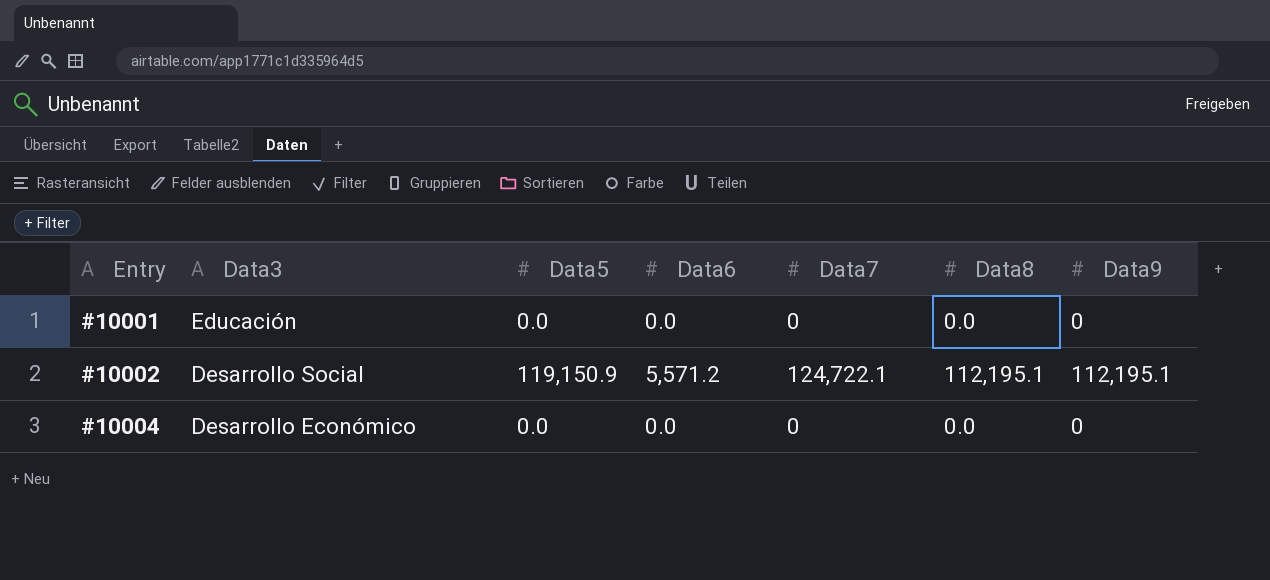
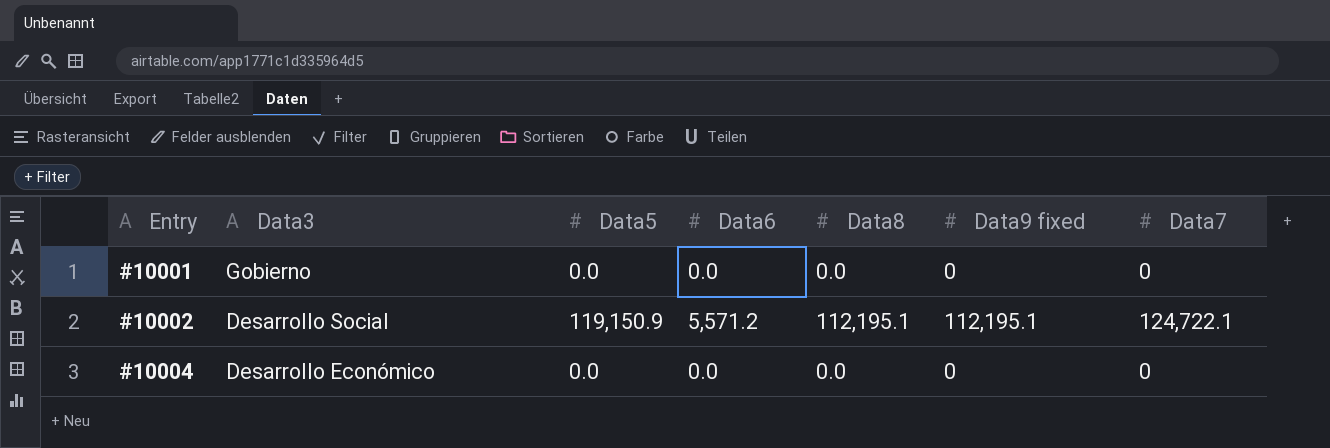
column name: Data9 -> Data9 fixed
column Data7 | position: 5 -> 7
#10001 | Data3: Educación -> Gobierno

